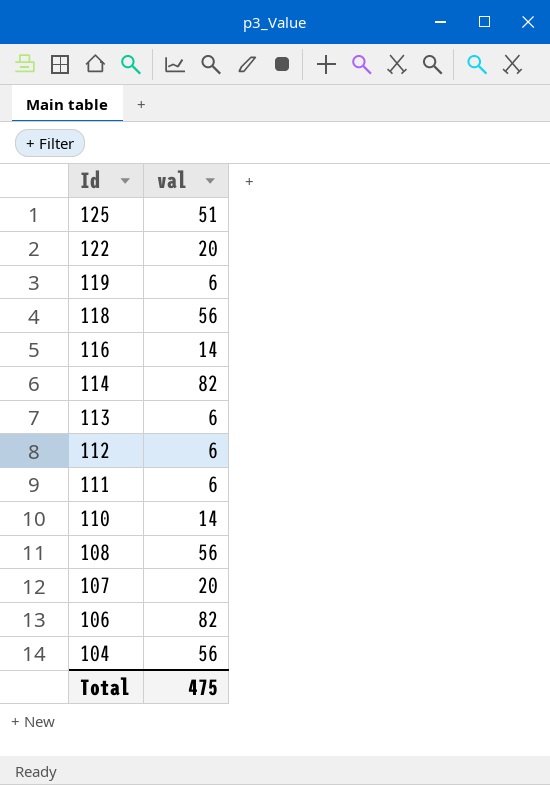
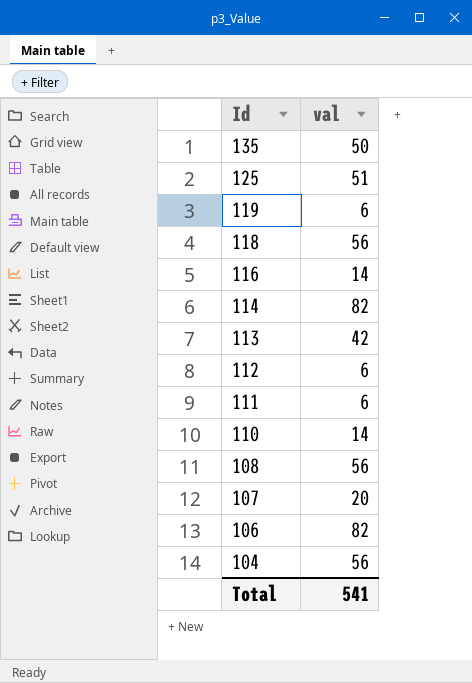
row 122: 20 -> none
row 135: none -> 50
113 | val: 6 -> 42
Total | val: 475 -> 541

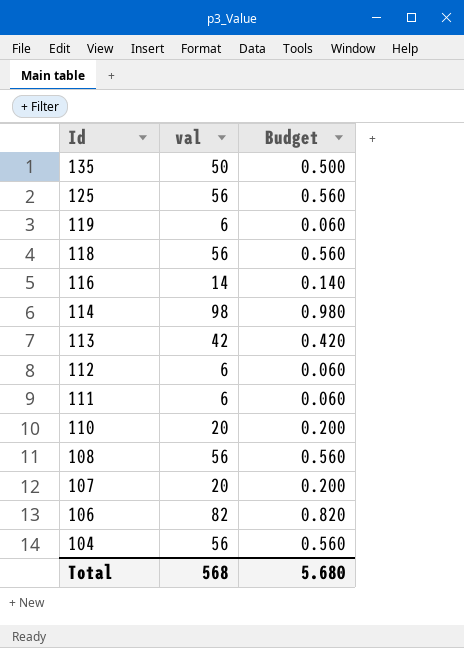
column Budget | formula: none -> [val] * 0.01
125 | val: 51 -> 56
114 | val: 82 -> 98
110 | val: 14 -> 20
Total | val: 541 -> 568

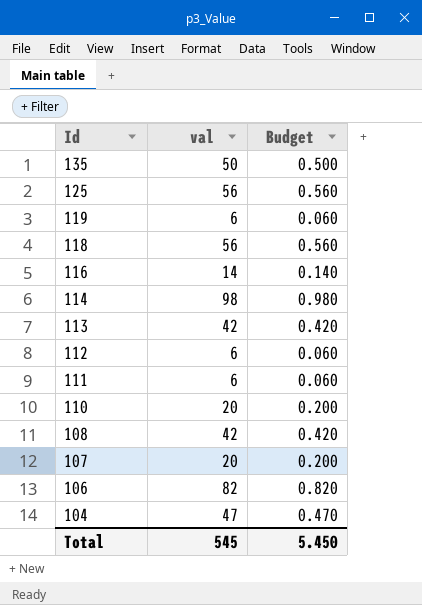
108 | val: 56 -> 42
108 | Budget: 0.560 -> 0.420
104 | val: 56 -> 47
104 | Budget: 0.560 -> 0.470
Total | val: 568 -> 545
Total | Budget: 5.680 -> 5.450

